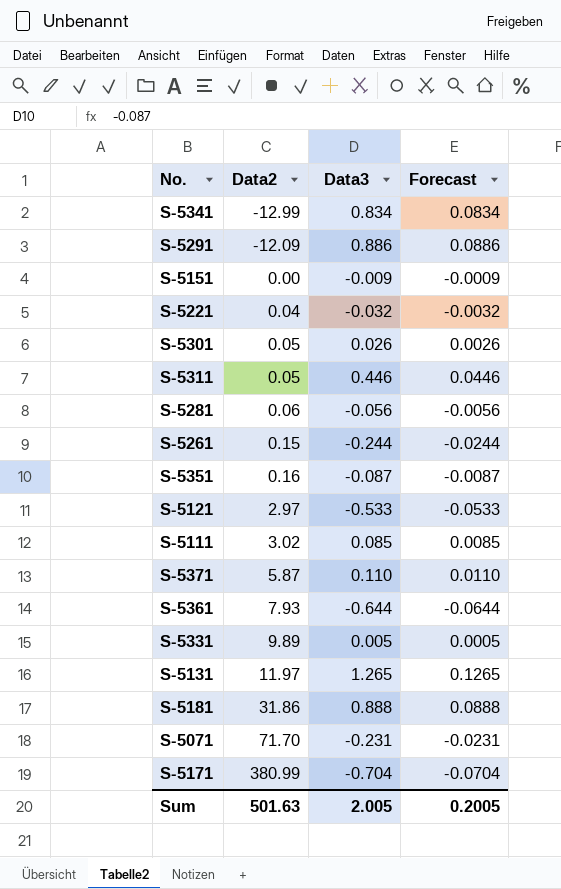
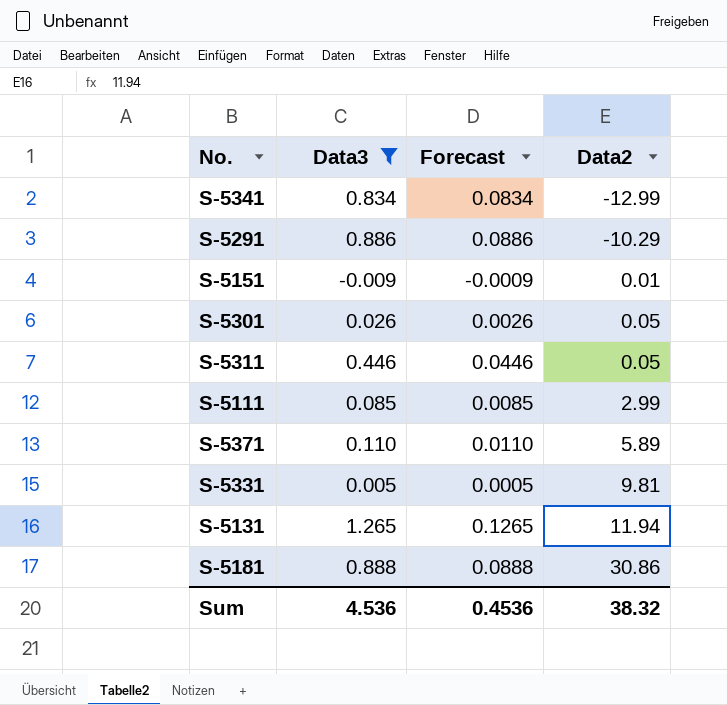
filter: none -> Data3 >= -0.009
column Data2 | position: 2 -> 4
S-5291 | Data2: -12.09 -> -10.29
S-5151 | Data2: 0.00 -> 0.01
S-5111 | Data2: 3.02 -> 2.99
S-5371 | Data2: 5.87 -> 5.89
S-5331 | Data2: 9.89 -> 9.81
S-5131 | Data2: 11.97 -> 11.94
S-5181 | Data2: 31.86 -> 30.86
Sum | Data3: 2.005 -> 4.536
Sum | Forecast: 0.2005 -> 0.4536
Sum | Data2: 501.63 -> 38.32

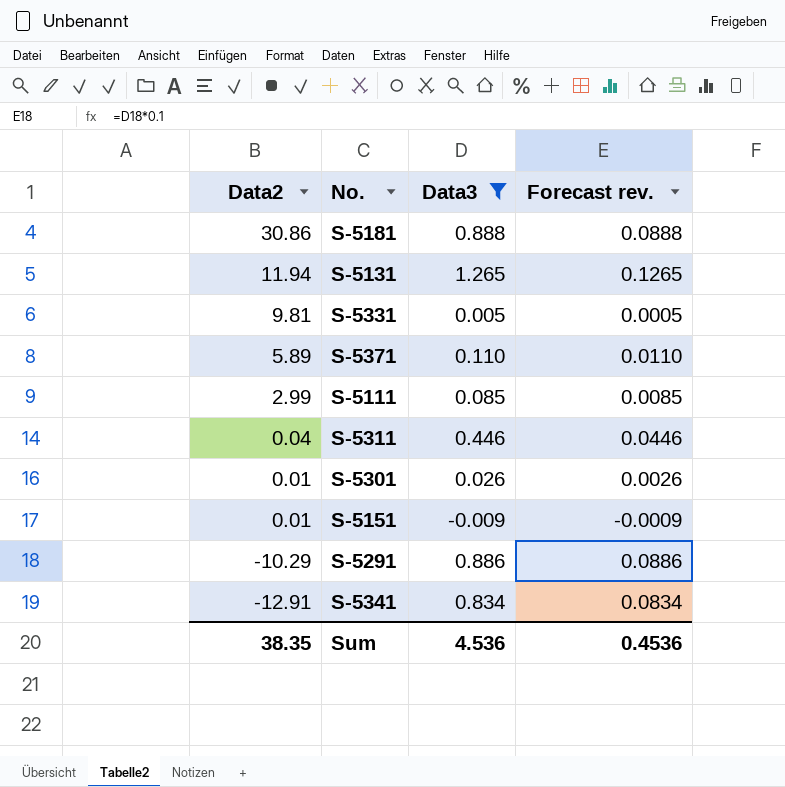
row order: Data2 ascending -> Data2 descending
column Data2 | position: 4 -> 1
column name: Forecast -> Forecast rev.
S-5311 | Data2: 0.05 -> 0.04
S-5301 | Data2: 0.05 -> 0.01
S-5341 | Data2: -12.99 -> -12.91
Sum | Data2: 38.32 -> 38.35

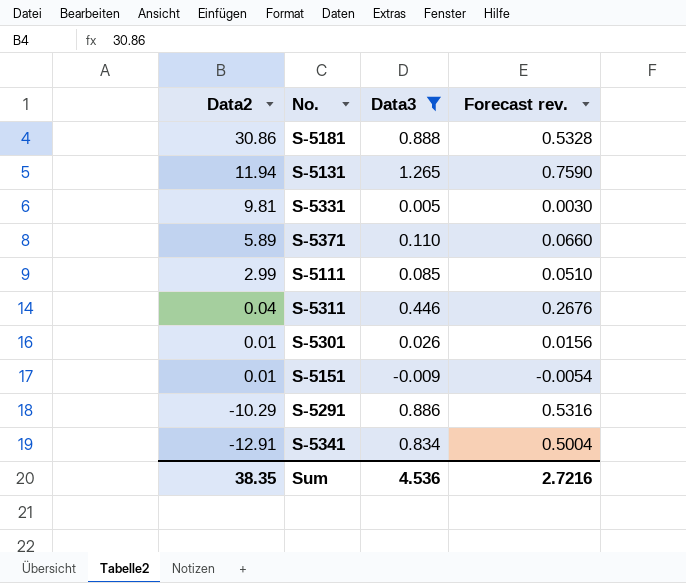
column Forecast rev. | formula: [Data3] * 0.1 -> [Data3] * 0.6
Sum | Forecast rev.: 0.4536 -> 2.7216

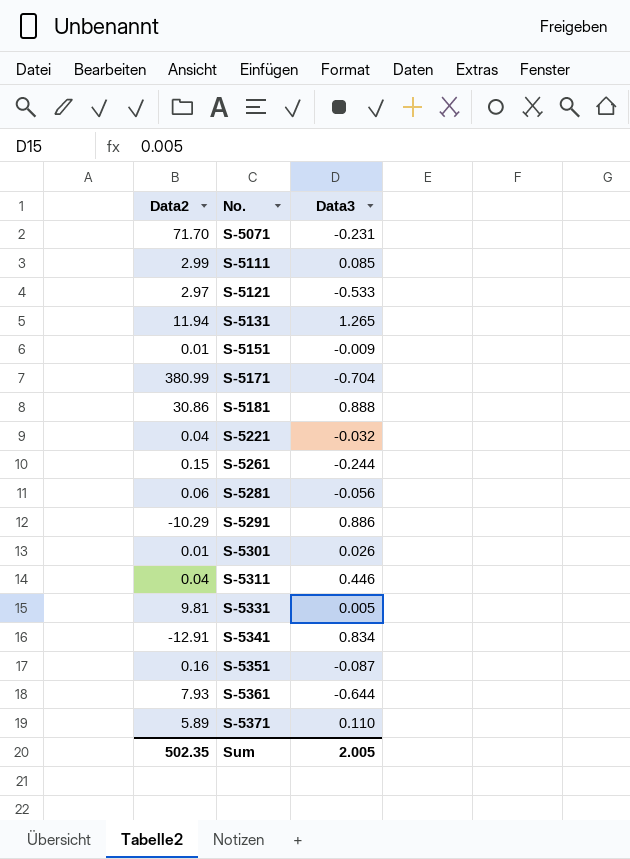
filter: Data3 >= -0.009 -> none
row order: Data2 descending -> No. ascending
column Forecast rev. | formula: [Data3] * 0.6 -> none
Sum | Data2: 38.35 -> 502.35
Sum | Data3: 4.536 -> 2.005

